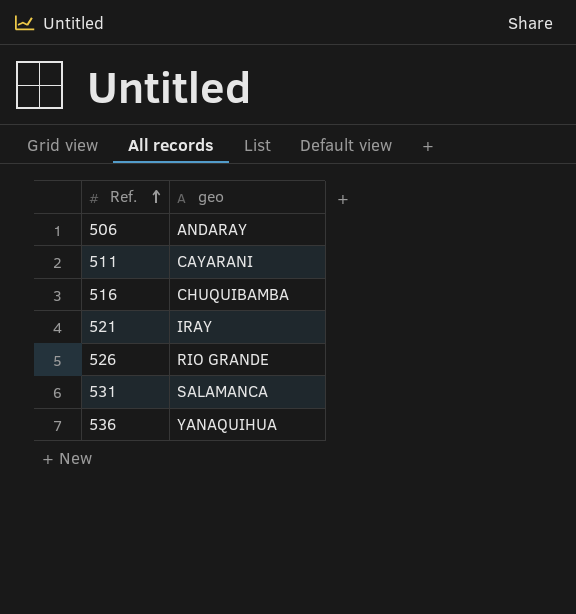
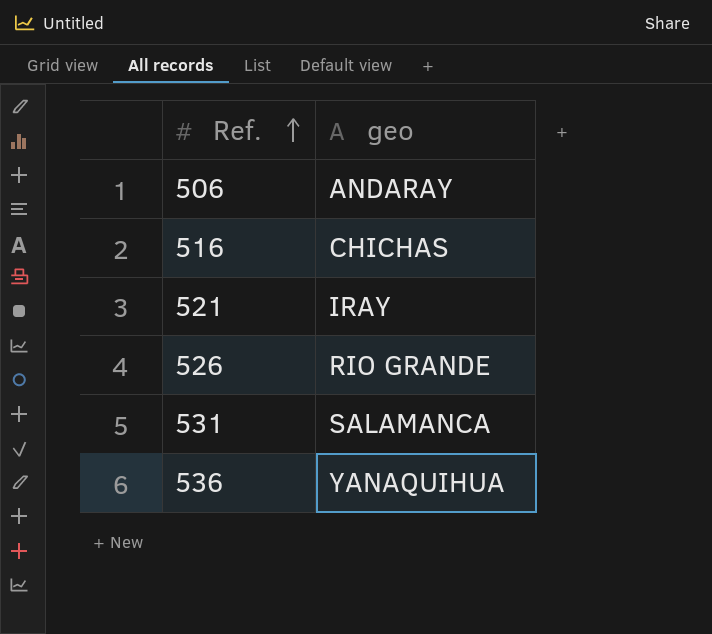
row 511: CAYARANI -> none
516 | geo: CHUQUIBAMBA -> CHICHAS

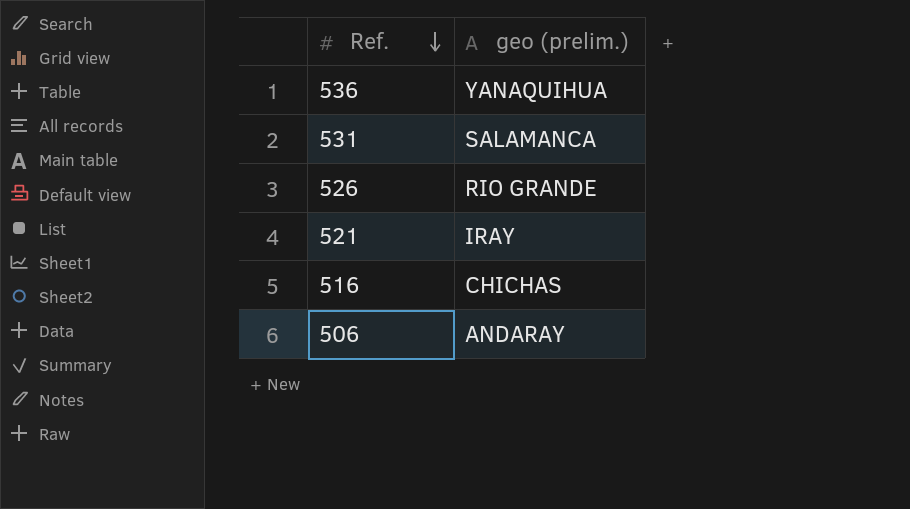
row order: Ref. ascending -> Ref. descending
column name: geo -> geo (prelim.)

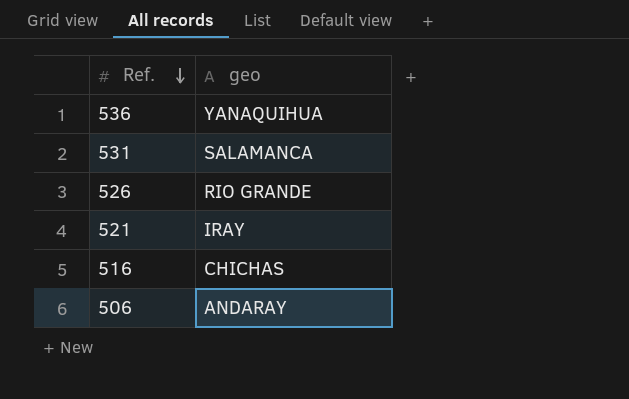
column name: geo (prelim.) -> geo

